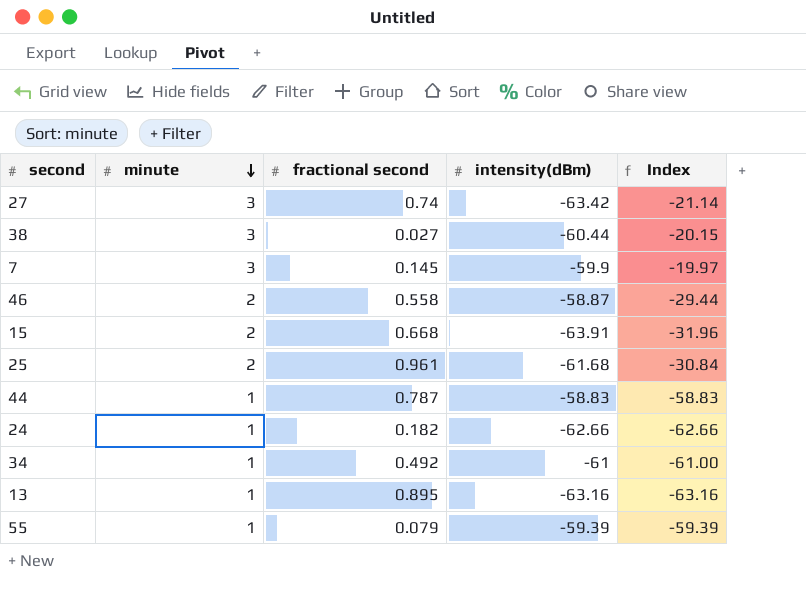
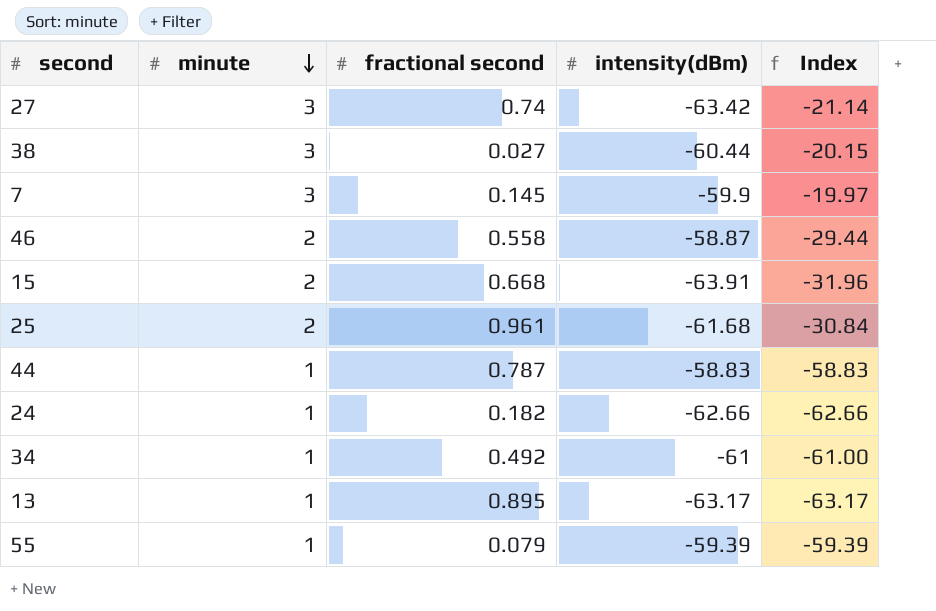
13 | intensity(dBm): -63.16 -> -63.17
13 | Index: -63.16 -> -63.17

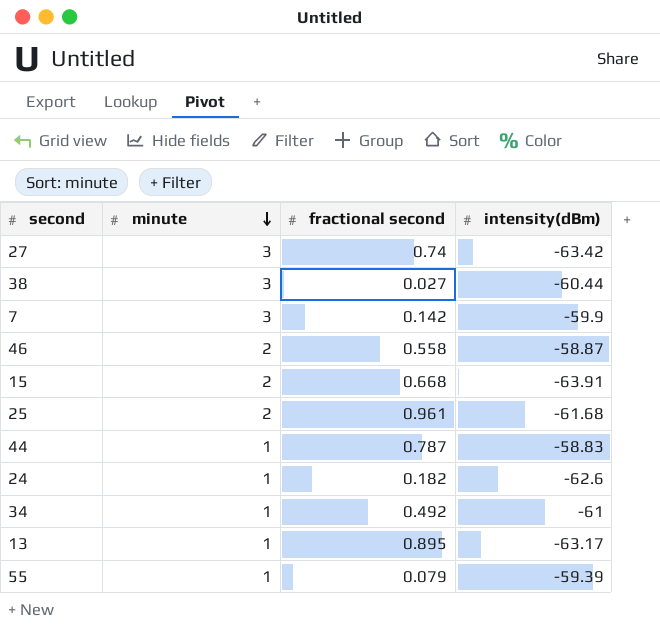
column Index | formula: [intensity(dBm)] / [minute] -> none
7 | fractional second: 0.145 -> 0.142
24 | intensity(dBm): -62.66 -> -62.6

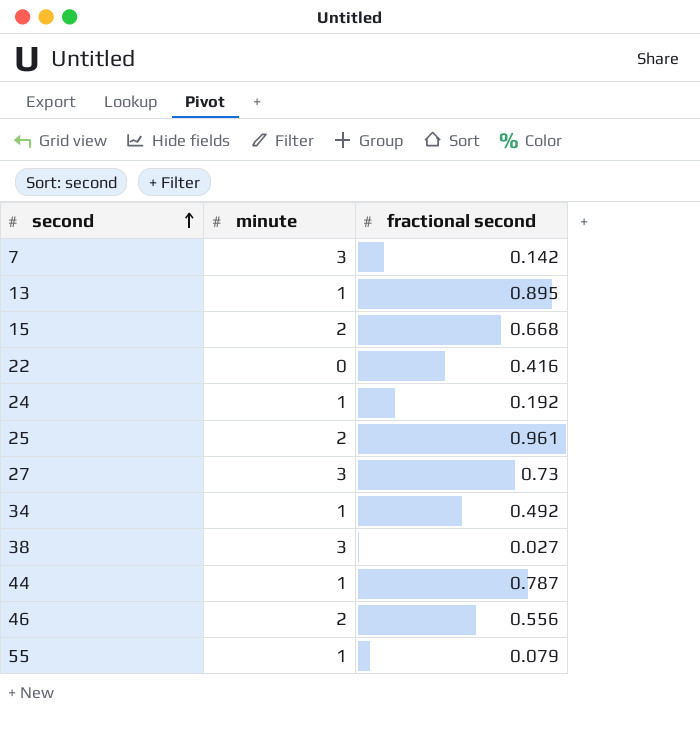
row order: minute descending -> second ascending
column intensity(dBm) | position: 4 -> none
row 22: none -> 0 | 0.416
24 | fractional second: 0.182 -> 0.192
27 | fractional second: 0.74 -> 0.73
46 | fractional second: 0.558 -> 0.556

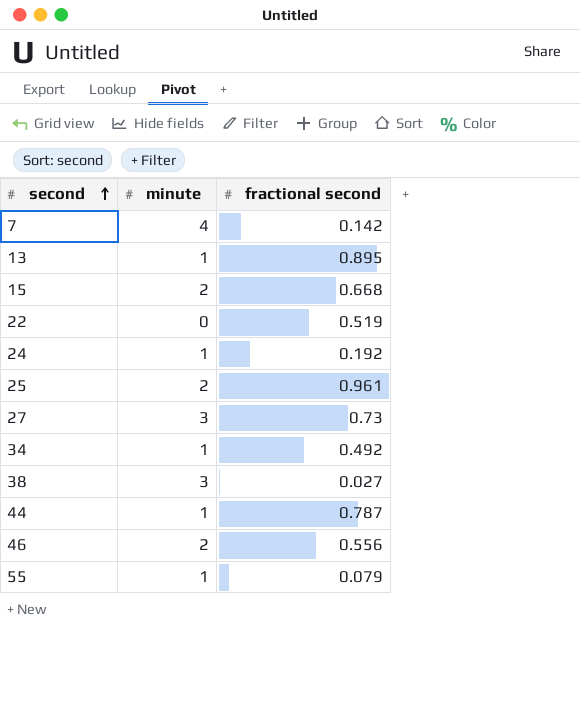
7 | minute: 3 -> 4
22 | fractional second: 0.416 -> 0.519

